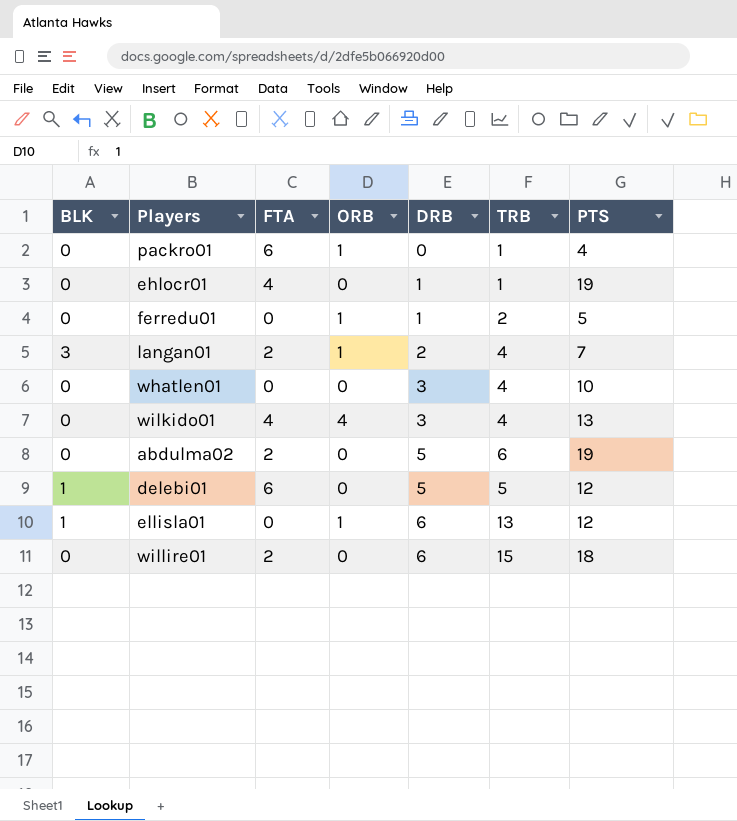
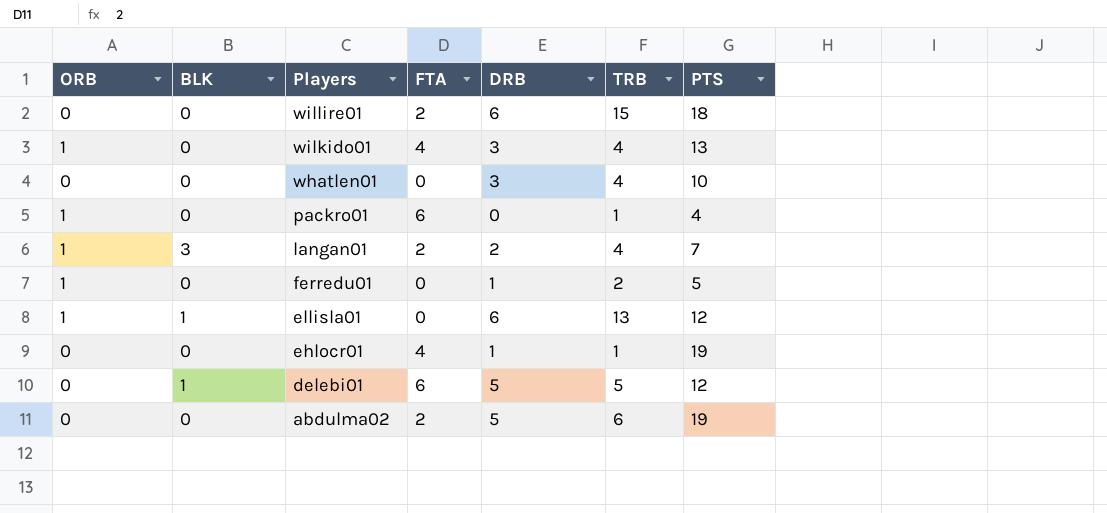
row order: DRB ascending -> Players descending
column ORB | position: 4 -> 1
wilkido01 | ORB: 4 -> 1

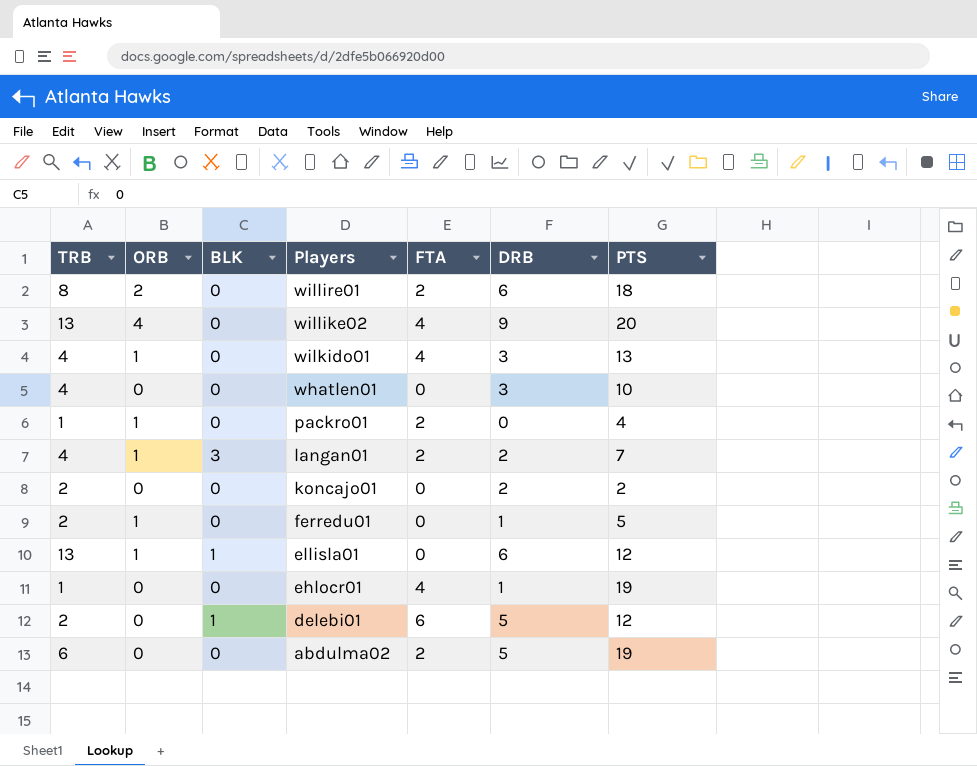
column TRB | position: 6 -> 1
willire01 | TRB: 15 -> 8
willire01 | ORB: 0 -> 2
row willike02: none -> 13 | 4 | 0 | 4 | 9 | 20
packro01 | FTA: 6 -> 2
row koncajo01: none -> 2 | 0 | 0 | 0 | 2 | 2
delebi01 | TRB: 5 -> 2

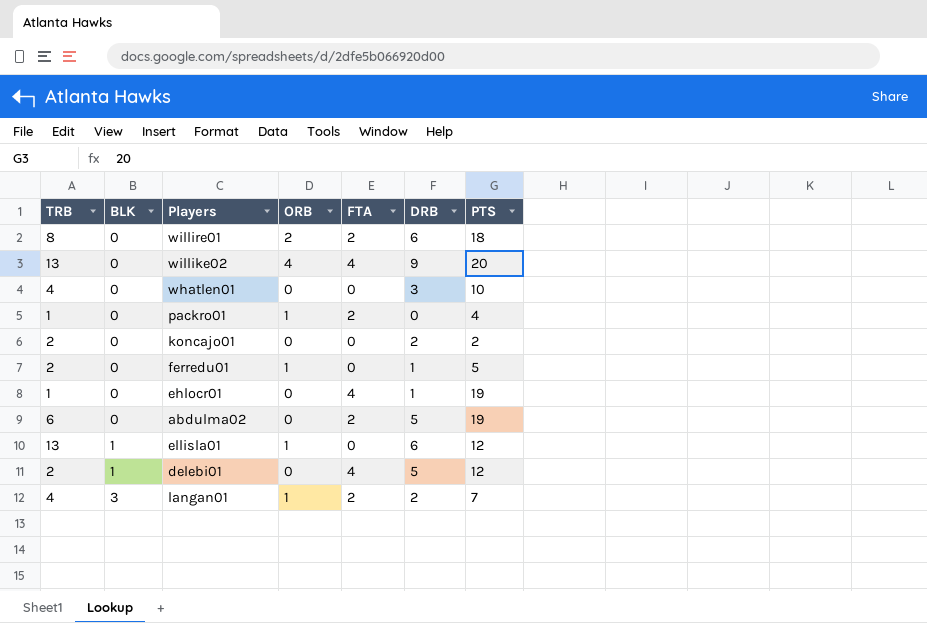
row order: Players descending -> BLK ascending
column ORB | position: 2 -> 4
row wilkido01: 4 | 1 | 0 | 4 | 3 | 13 -> none
delebi01 | FTA: 6 -> 4

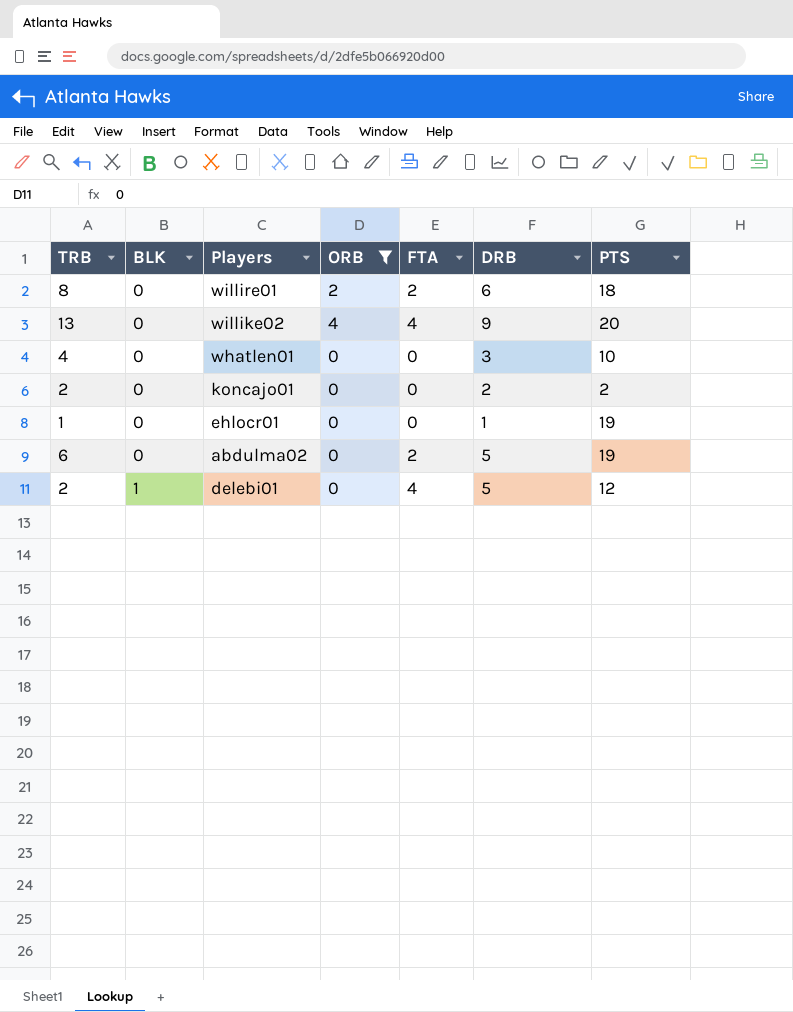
filter: none -> ORB != 1
ehlocr01 | FTA: 4 -> 0

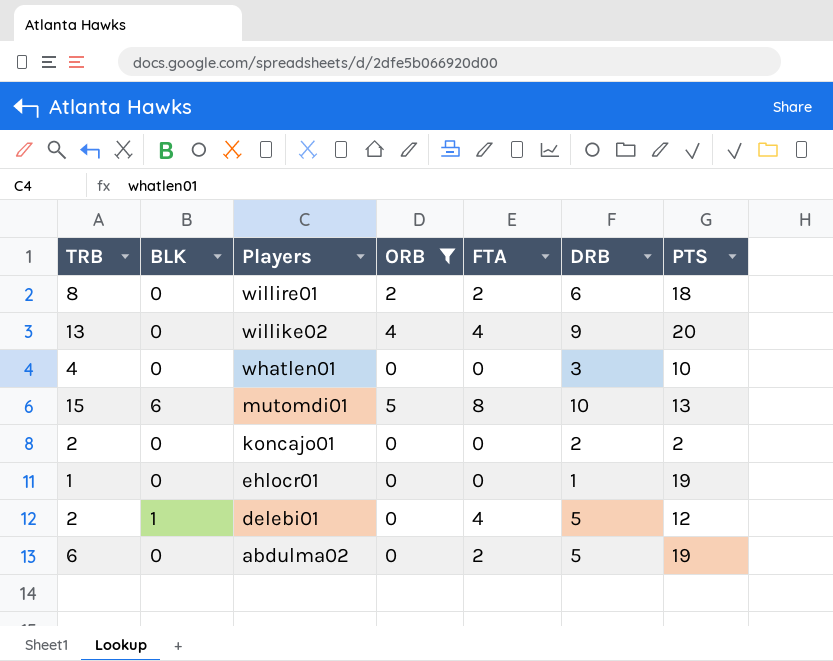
row order: BLK ascending -> Players descending
row mutomdi01: none -> 15 | 6 | 5 | 8 | 10 | 13

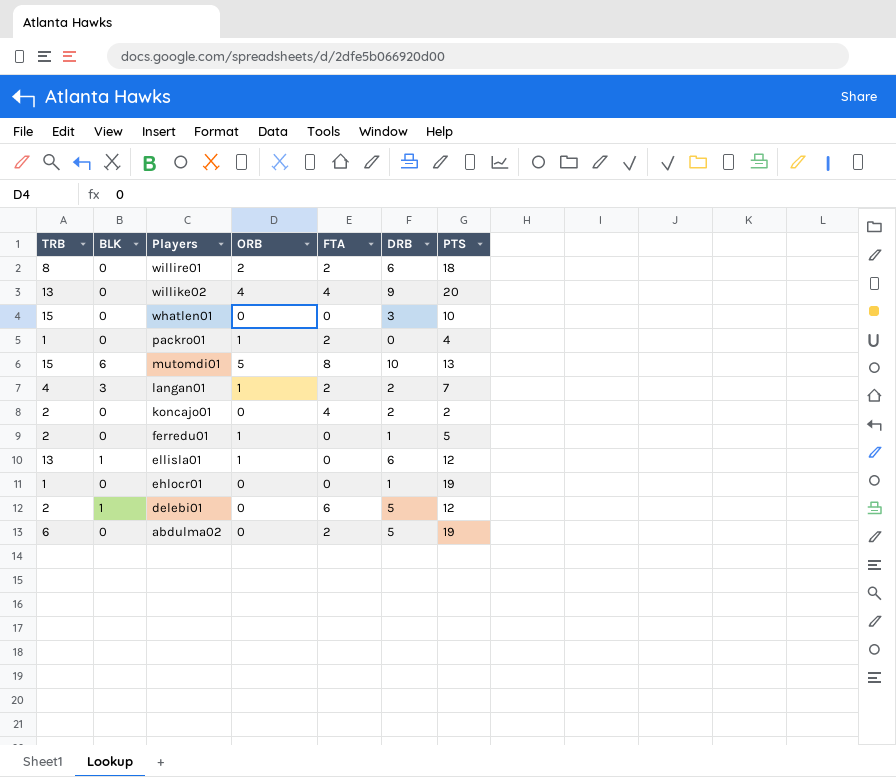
filter: ORB != 1 -> none
whatlen01 | TRB: 4 -> 15
koncajo01 | FTA: 0 -> 4
delebi01 | FTA: 4 -> 6

